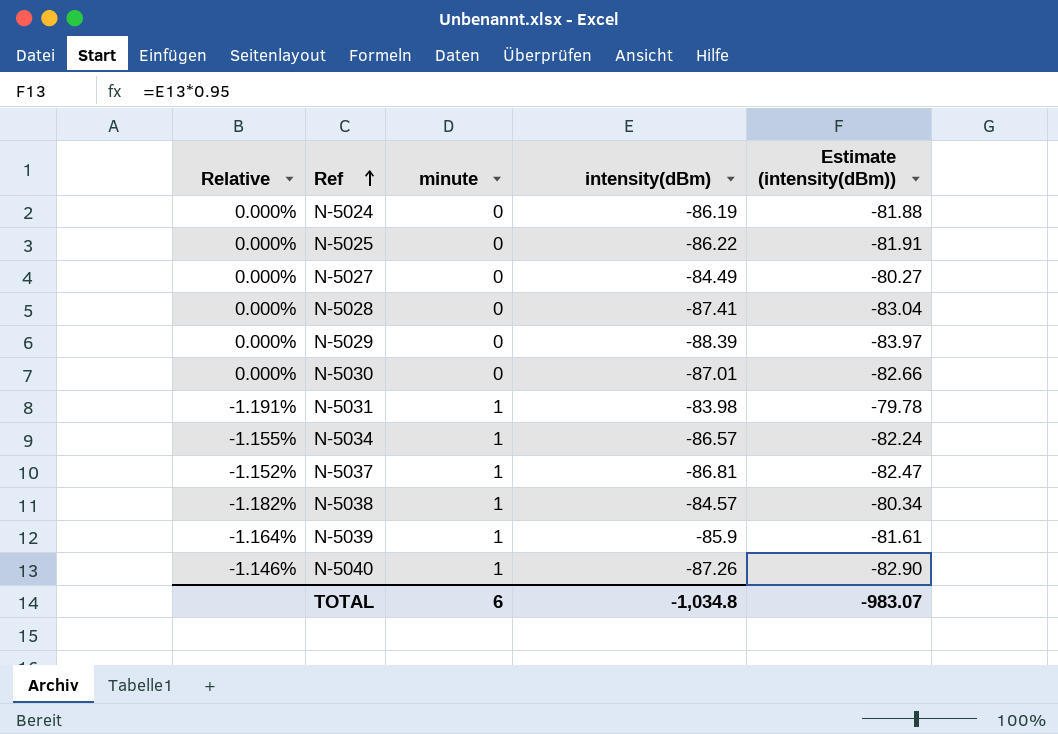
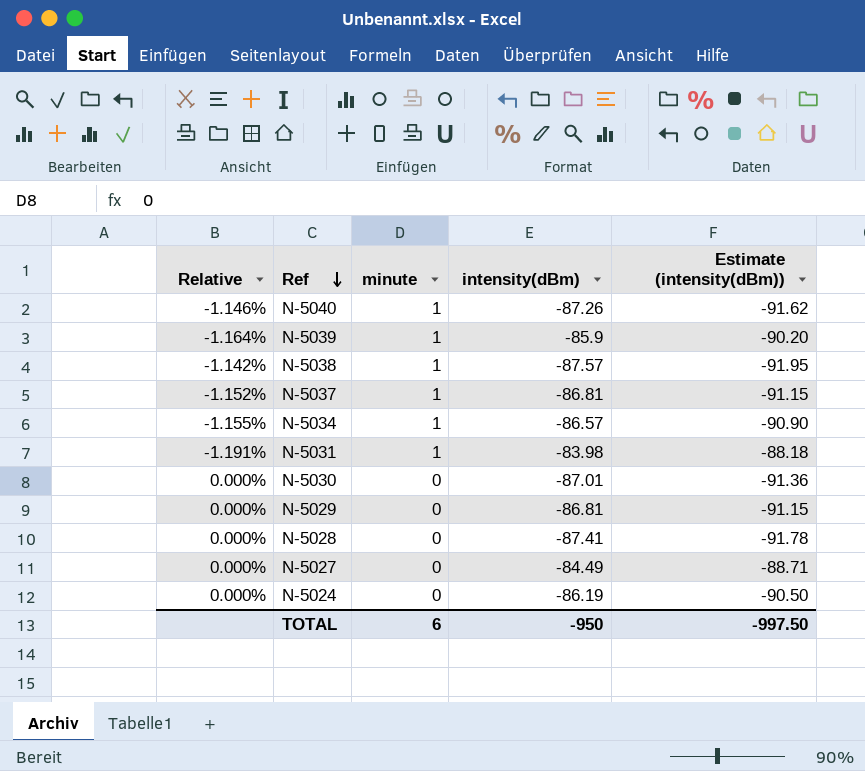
row order: Ref ascending -> Ref descending
column Estimate (intensity(dBm)) | formula: [intensity(dBm)] * 0.95 -> [intensity(dBm)] * 1.05
row N-5025: 0.000% | 0 | -86.22 | -81.91 -> none
N-5038 | Relative: -1.182% -> -1.142%
N-5038 | intensity(dBm): -84.57 -> -87.57
N-5029 | intensity(dBm): -88.39 -> -86.81
TOTAL | intensity(dBm): -1,034.8 -> -950
TOTAL | Estimate (intensity(dBm)): -983.07 -> -997.50

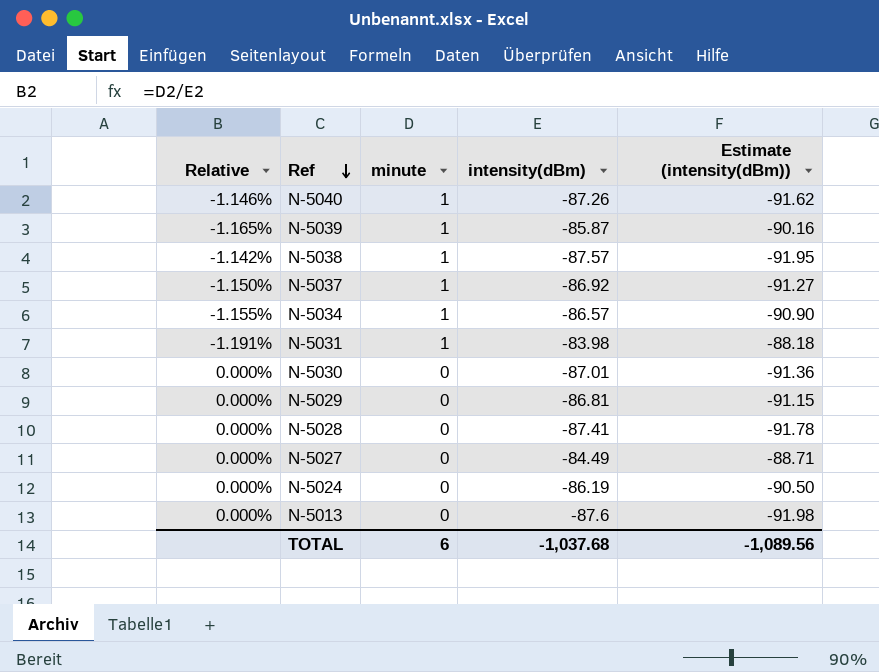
N-5039 | Relative: -1.164% -> -1.165%
N-5039 | intensity(dBm): -85.9 -> -85.87
N-5039 | Estimate (intensity(dBm)): -90.20 -> -90.16
N-5037 | Relative: -1.152% -> -1.150%
N-5037 | intensity(dBm): -86.81 -> -86.92
N-5037 | Estimate (intensity(dBm)): -91.15 -> -91.27
row N-5013: none -> 0.000% | 0 | -87.6 | -91.98
TOTAL | intensity(dBm): -950 -> -1,037.68
TOTAL | Estimate (intensity(dBm)): -997.50 -> -1,089.56

